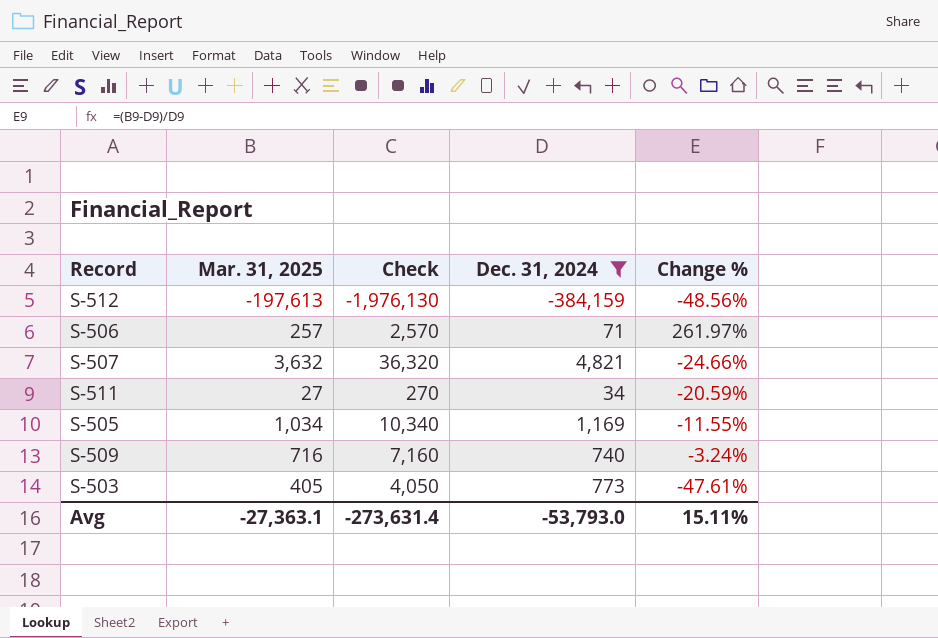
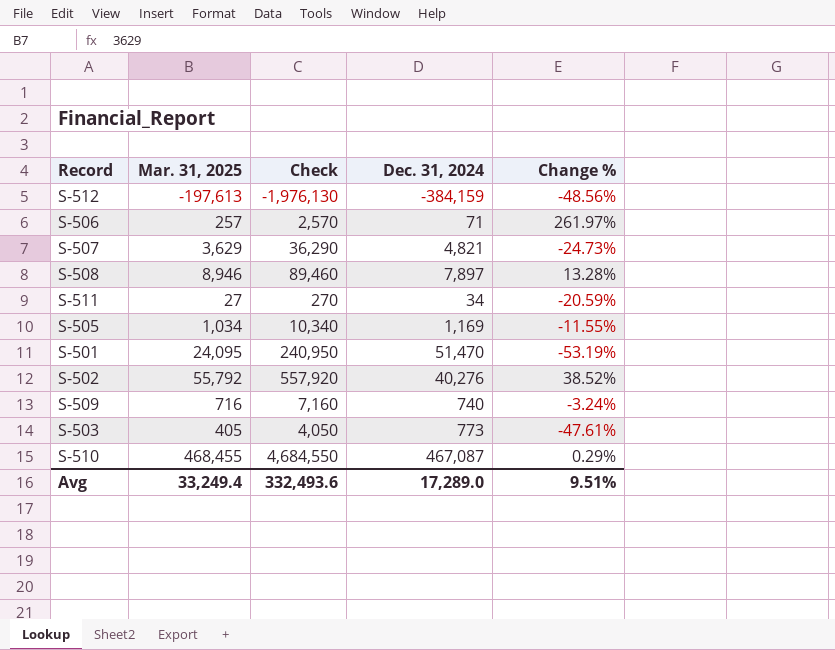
filter: Dec. 31, 2024 <= 4,821 -> none
S-507 | Mar. 31, 2025: 3,632 -> 3,629
S-507 | Check: 36,320 -> 36,290
S-507 | Change %: -24.66% -> -24.73%
Avg | Mar. 31, 2025: -27,363.1 -> 33,249.4
Avg | Check: -273,631.4 -> 332,493.6
Avg | Dec. 31, 2024: -53,793.0 -> 17,289.0
Avg | Change %: 15.11% -> 9.51%

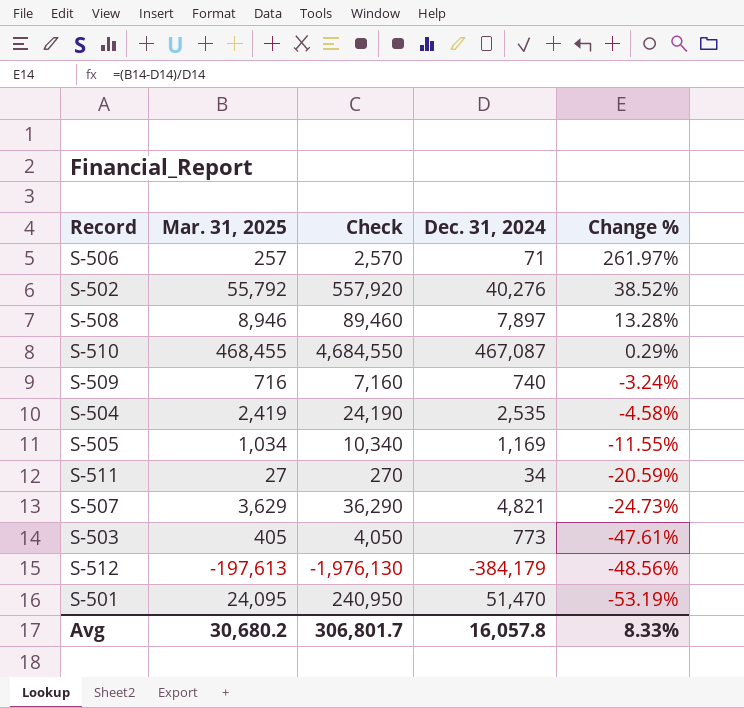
row order: none -> Change % descending
row S-504: none -> 2,419 | 24,190 | 2,535 | -4.58%
S-512 | Dec. 31, 2024: -384,159 -> -384,179
Avg | Mar. 31, 2025: 33,249.4 -> 30,680.2
Avg | Check: 332,493.6 -> 306,801.7
Avg | Dec. 31, 2024: 17,289.0 -> 16,057.8
Avg | Change %: 9.51% -> 8.33%

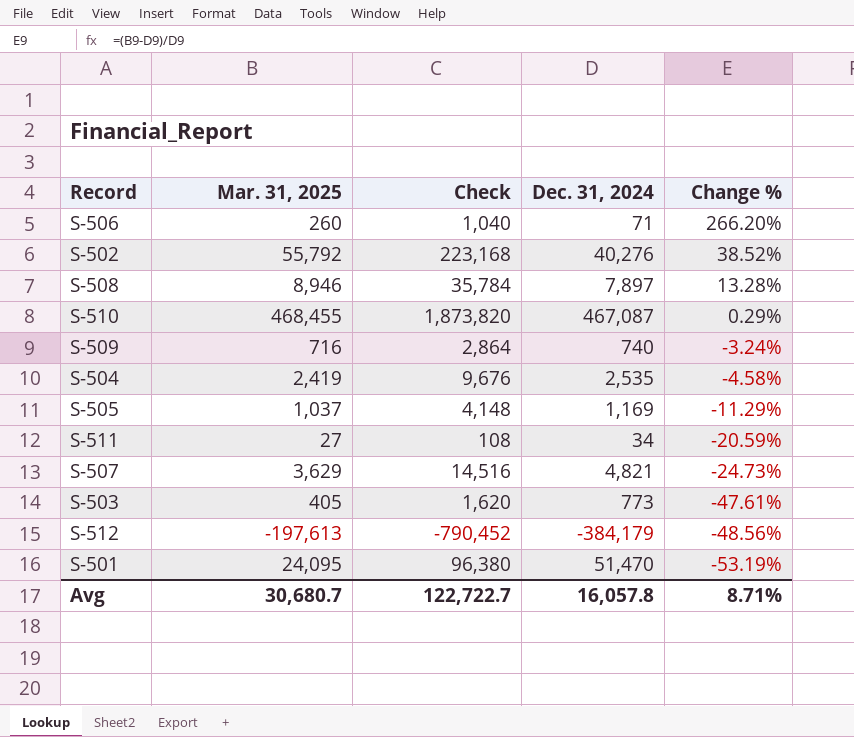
column Check | formula: [Mar. 31, 2025] * 10 -> [Mar. 31, 2025] * 4
S-506 | Mar. 31, 2025: 257 -> 260
S-506 | Change %: 261.97% -> 266.20%
S-505 | Mar. 31, 2025: 1,034 -> 1,037
S-505 | Change %: -11.55% -> -11.29%
Avg | Mar. 31, 2025: 30,680.2 -> 30,680.7
Avg | Check: 306,801.7 -> 122,722.7
Avg | Change %: 8.33% -> 8.71%

